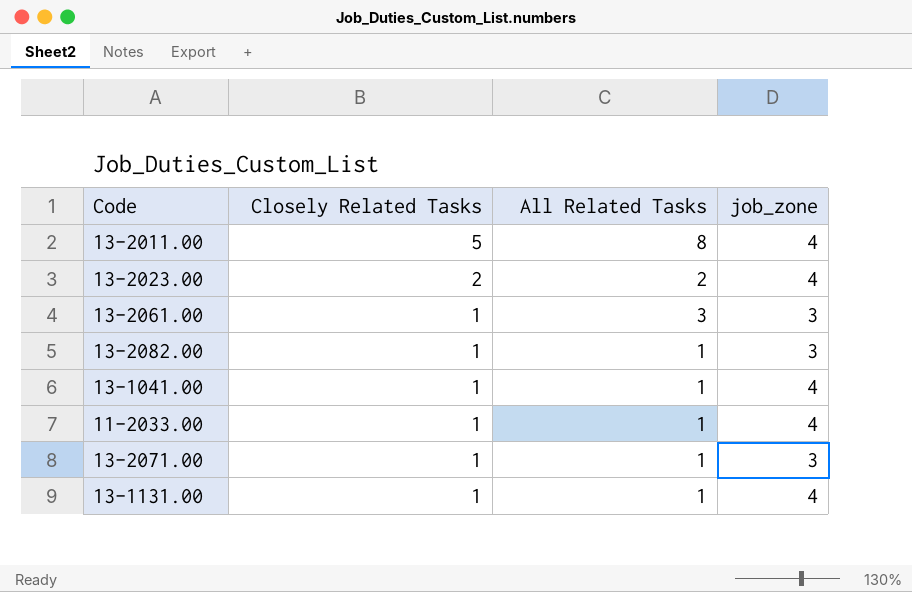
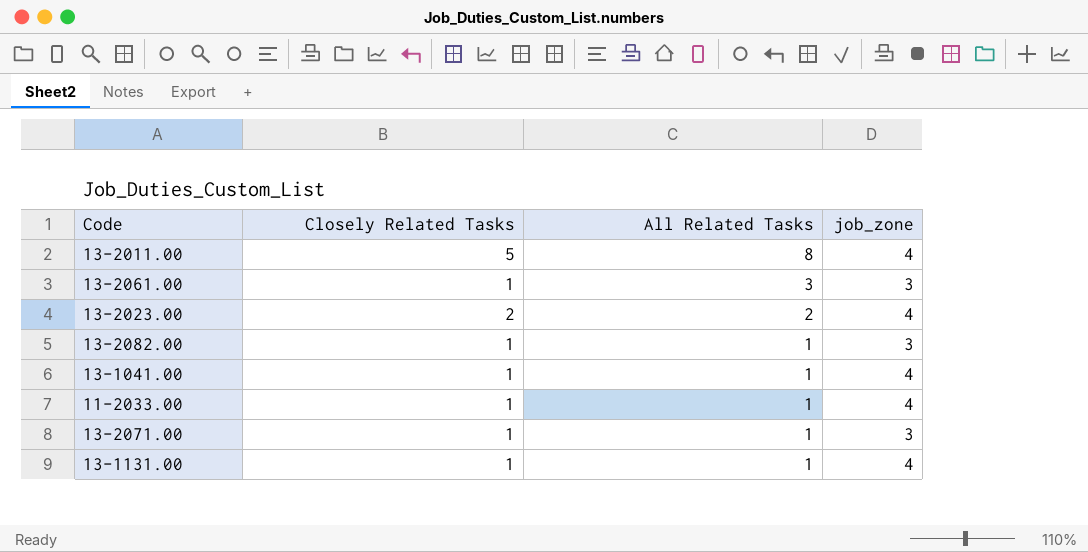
row order: Closely Related Tasks descending -> All Related Tasks descending

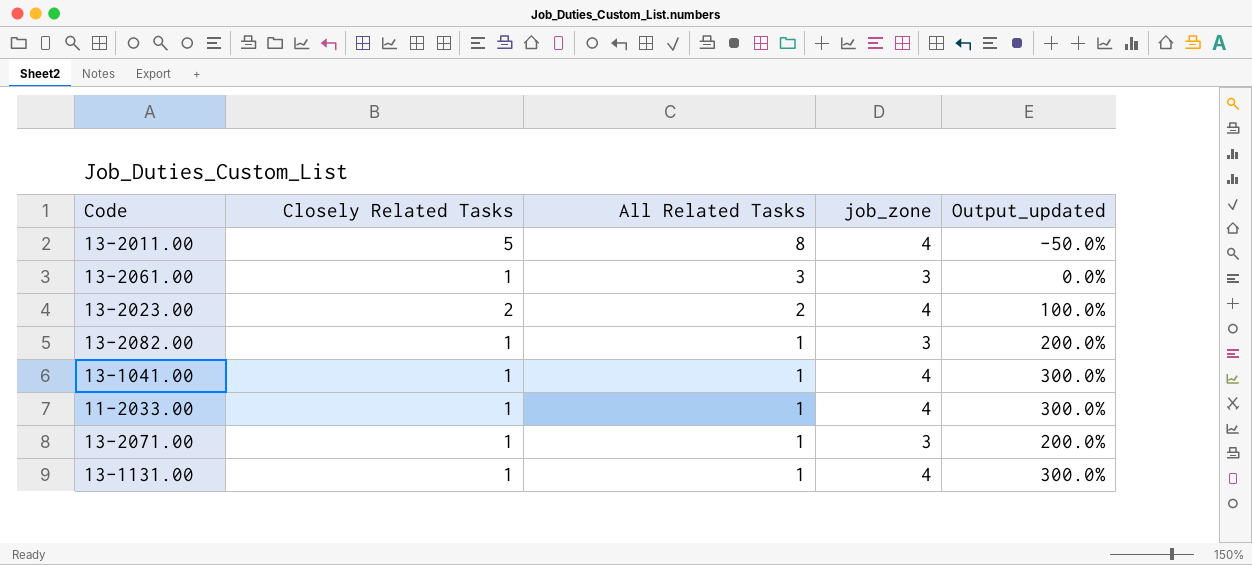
column Output_updated | formula: none -> ([job_zone] - [All Related Tasks]) / [All Related Tasks]

